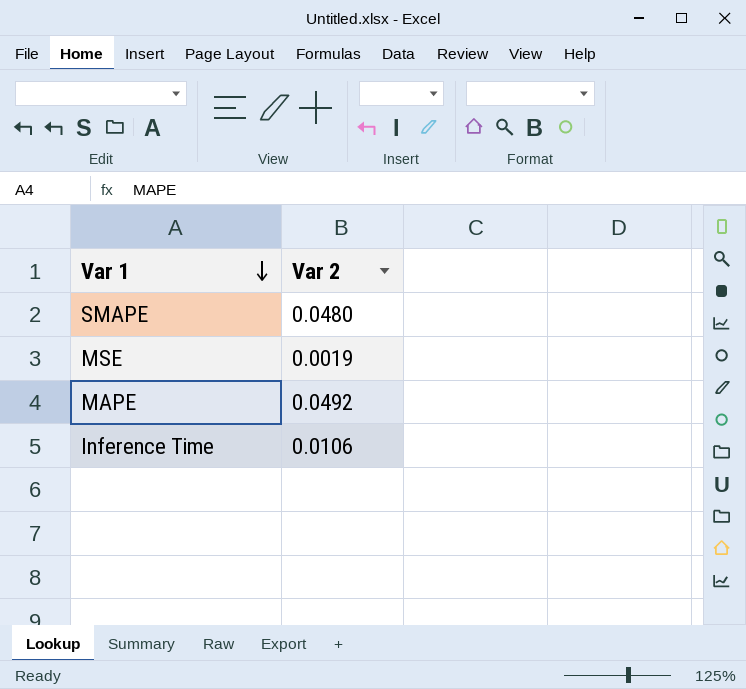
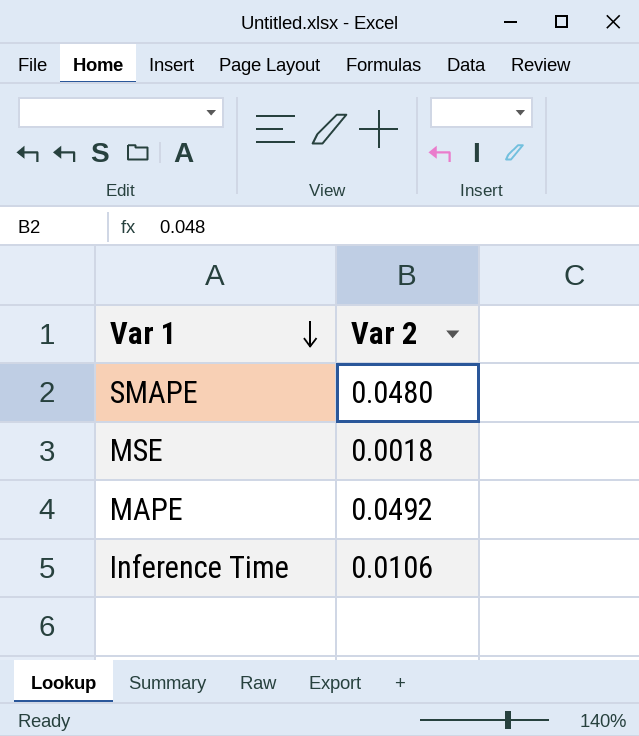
MSE | Var 2: 0.0019 -> 0.0018

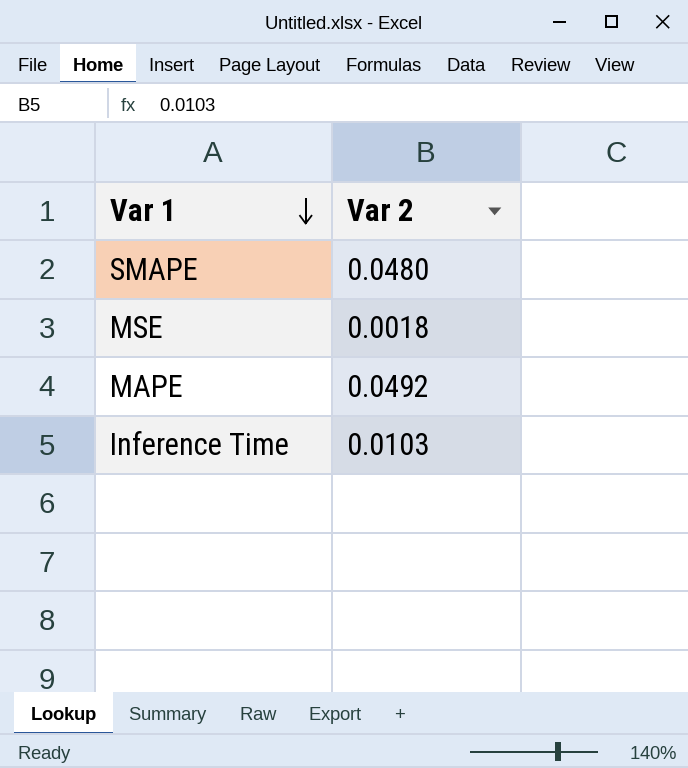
Inference Time | Var 2: 0.0106 -> 0.0103

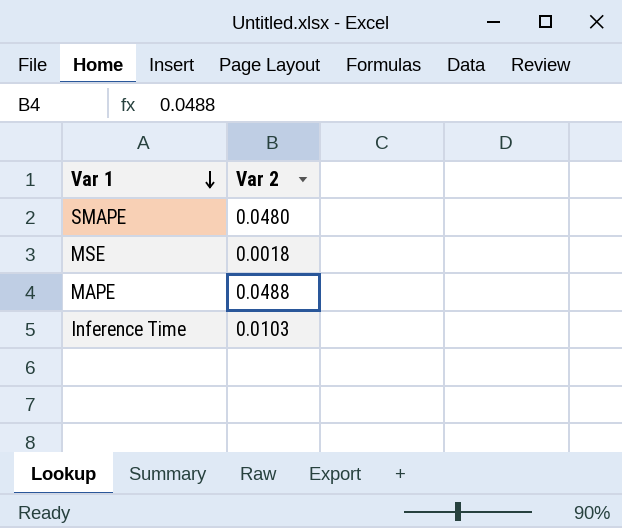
MAPE | Var 2: 0.0492 -> 0.0488

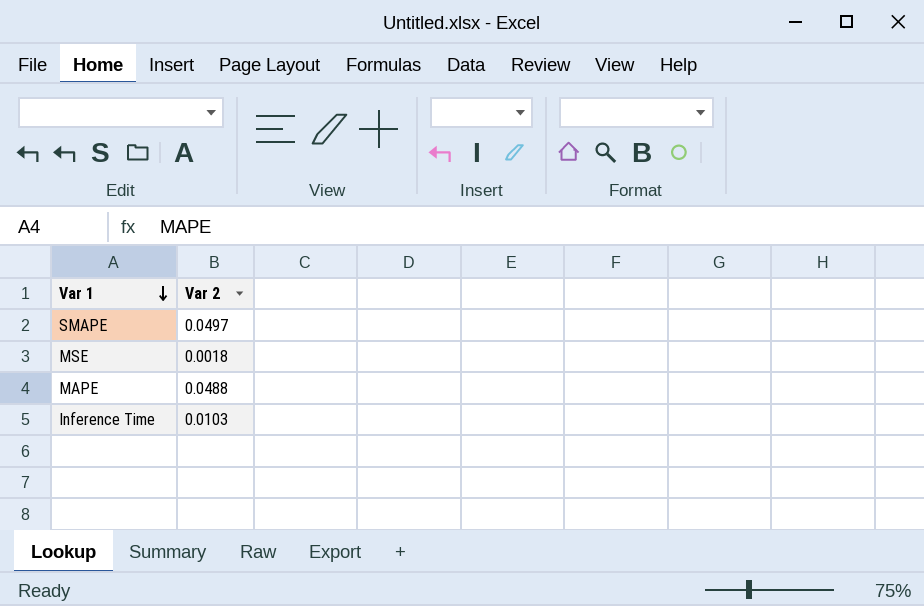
SMAPE | Var 2: 0.0480 -> 0.0497

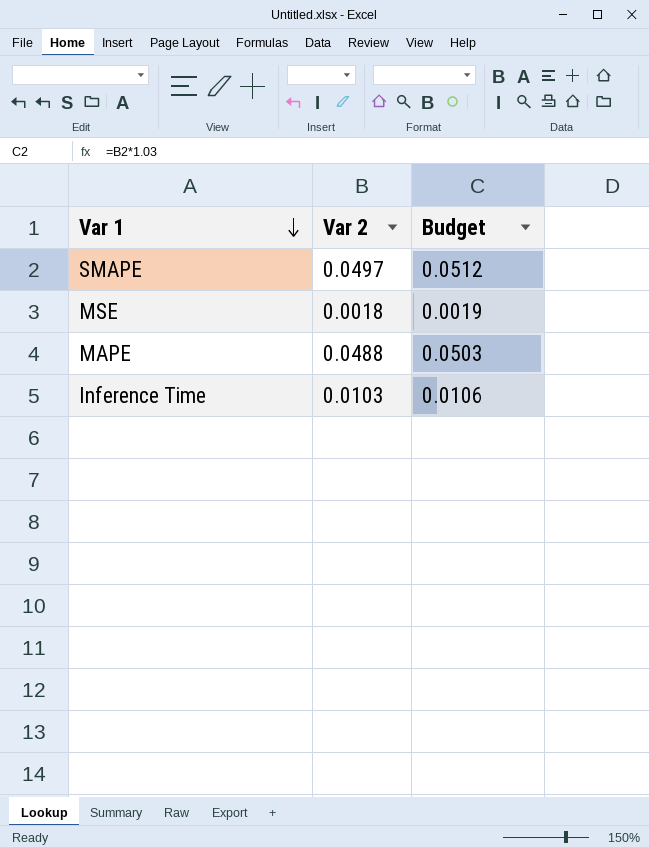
column Budget | formula: none -> [Var 2] * 1.03

